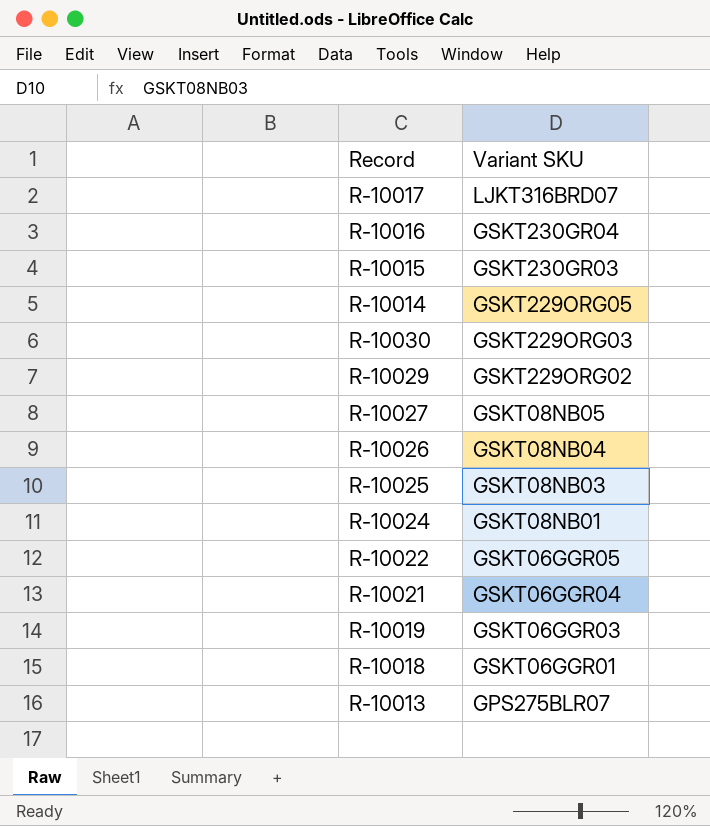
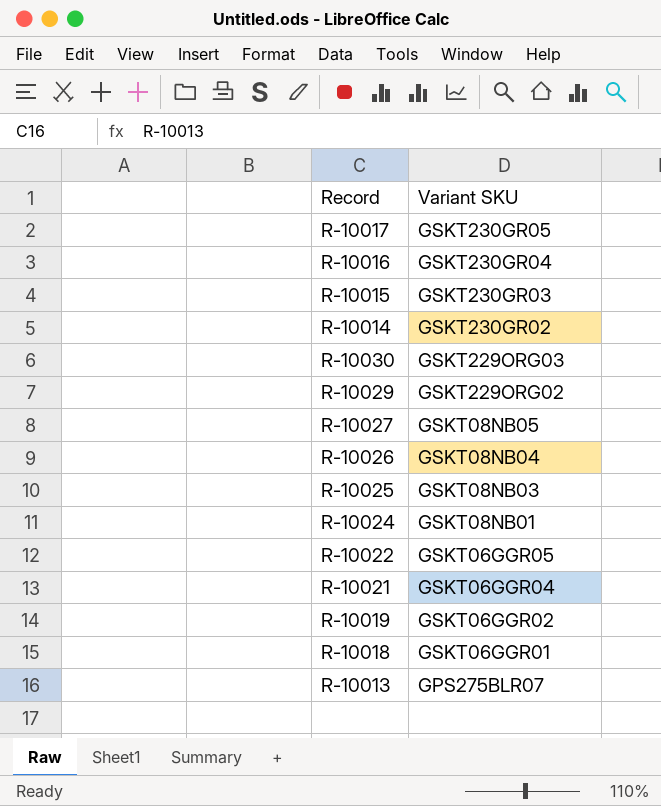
R-10017 | Variant SKU: LJKT316BRD07 -> GSKT230GR05
R-10014 | Variant SKU: GSKT229ORG05 -> GSKT230GR02
R-10019 | Variant SKU: GSKT06GGR03 -> GSKT06GGR02

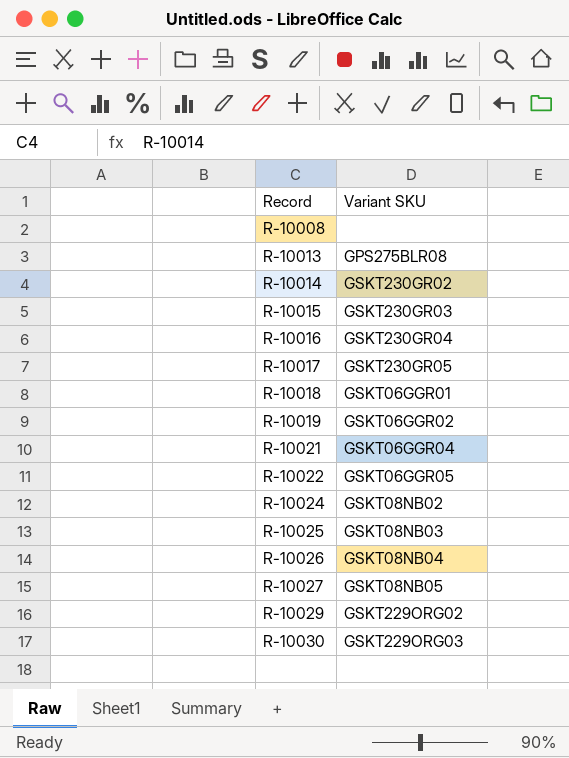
row order: Variant SKU descending -> Record ascending
row R-10008: none -> none
R-10013 | Variant SKU: GPS275BLR07 -> GPS275BLR08
R-10024 | Variant SKU: GSKT08NB01 -> GSKT08NB02

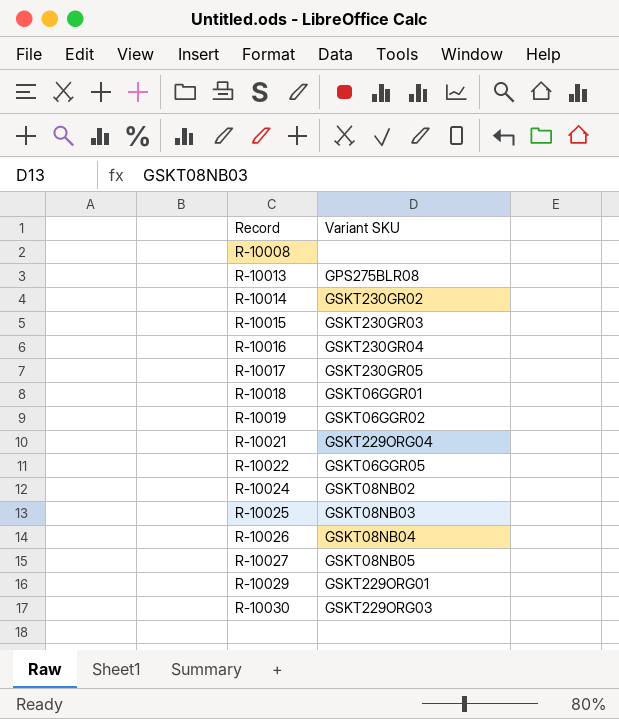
R-10021 | Variant SKU: GSKT06GGR04 -> GSKT229ORG04
R-10029 | Variant SKU: GSKT229ORG02 -> GSKT229ORG01

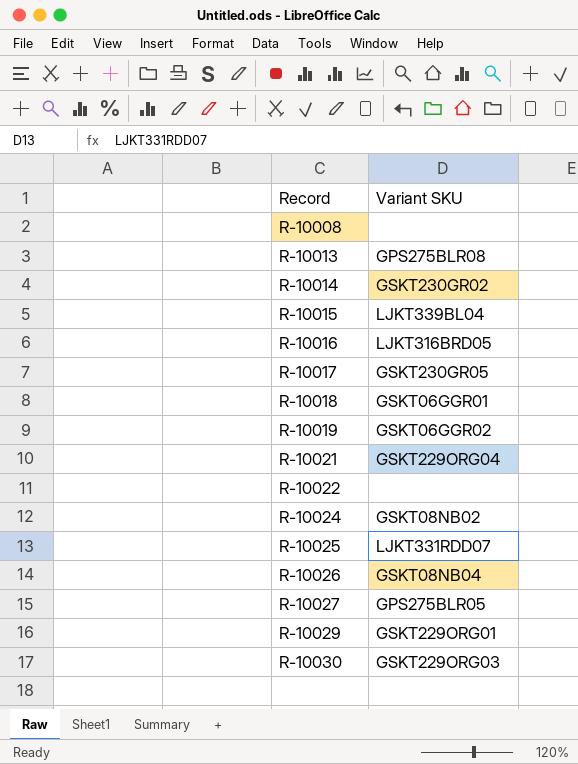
R-10015 | Variant SKU: GSKT230GR03 -> LJKT339BL04
R-10016 | Variant SKU: GSKT230GR04 -> LJKT316BRD05
R-10022 | Variant SKU: GSKT06GGR05 -> none
R-10025 | Variant SKU: GSKT08NB03 -> LJKT331RDD07
R-10027 | Variant SKU: GSKT08NB05 -> GPS275BLR05

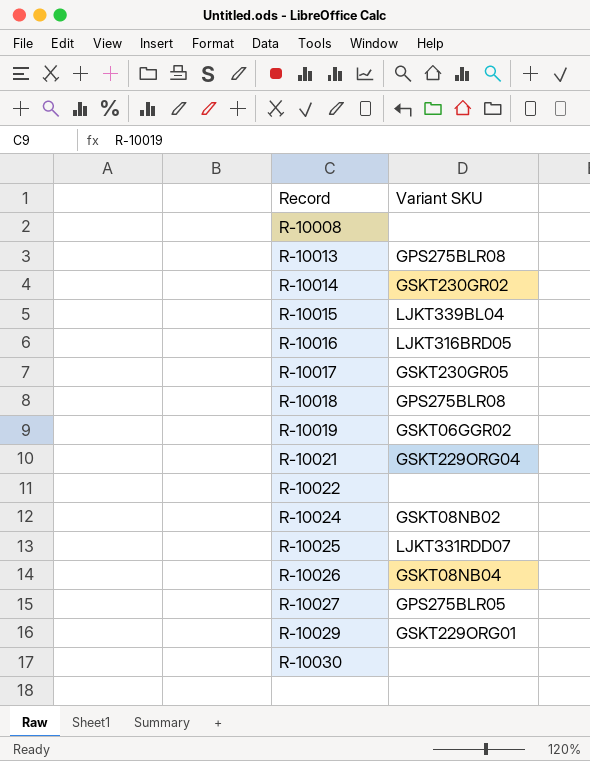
R-10018 | Variant SKU: GSKT06GGR01 -> GPS275BLR08
R-10030 | Variant SKU: GSKT229ORG03 -> none

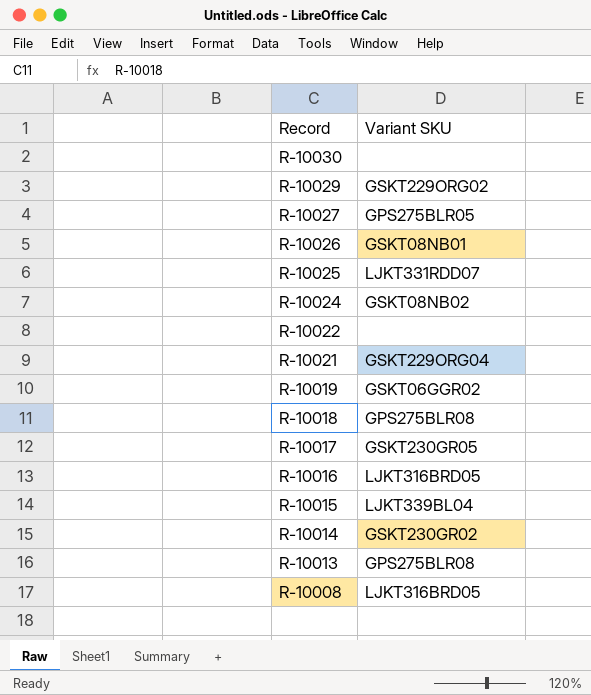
row order: Record ascending -> Record descending
R-10029 | Variant SKU: GSKT229ORG01 -> GSKT229ORG02
R-10026 | Variant SKU: GSKT08NB04 -> GSKT08NB01
R-10008 | Variant SKU: none -> LJKT316BRD05

